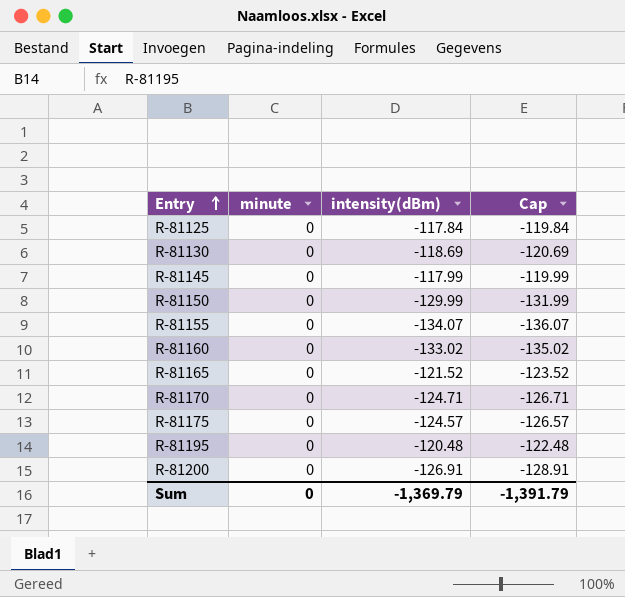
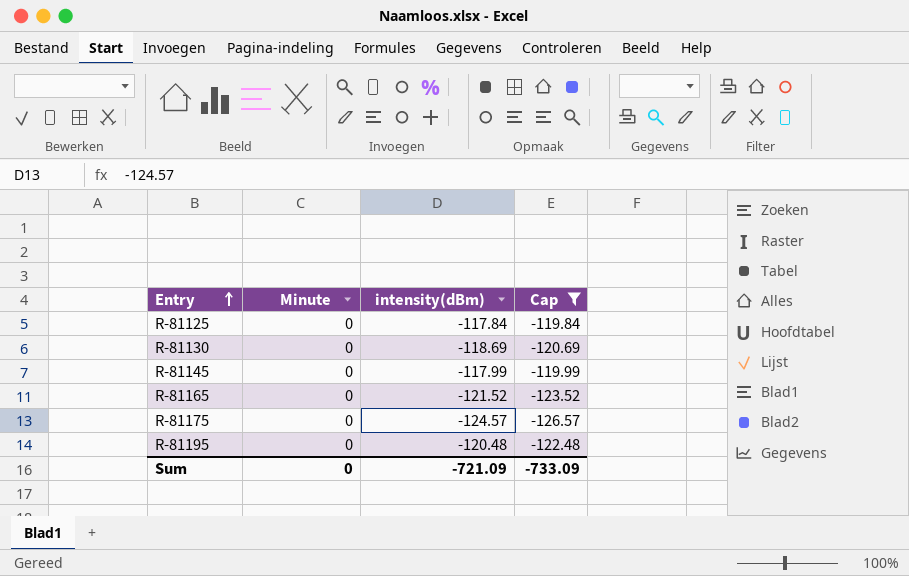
filter: none -> Cap >= -126.57
column name: minute -> Minute
Sum | intensity(dBm): -1,369.79 -> -721.09
Sum | Cap: -1,391.79 -> -733.09

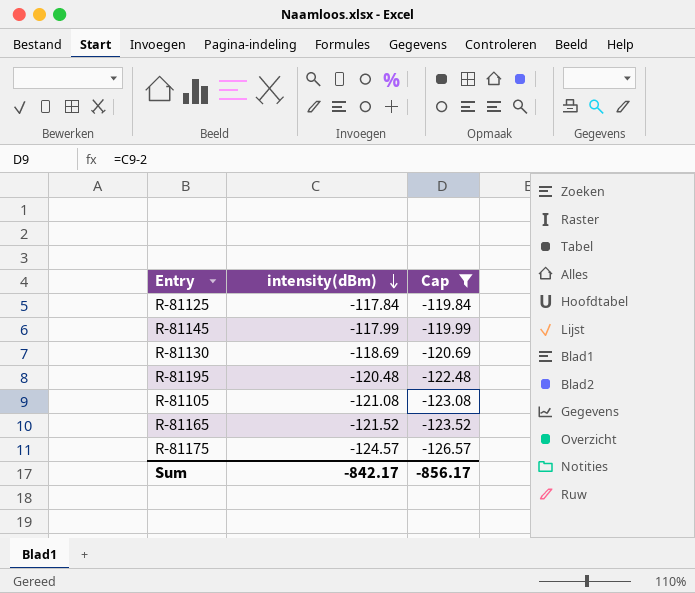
row order: Entry ascending -> intensity(dBm) descending
column Minute | position: 2 -> none
row R-81105: none -> -121.08 | -123.08
Sum | intensity(dBm): -721.09 -> -842.17
Sum | Cap: -733.09 -> -856.17

